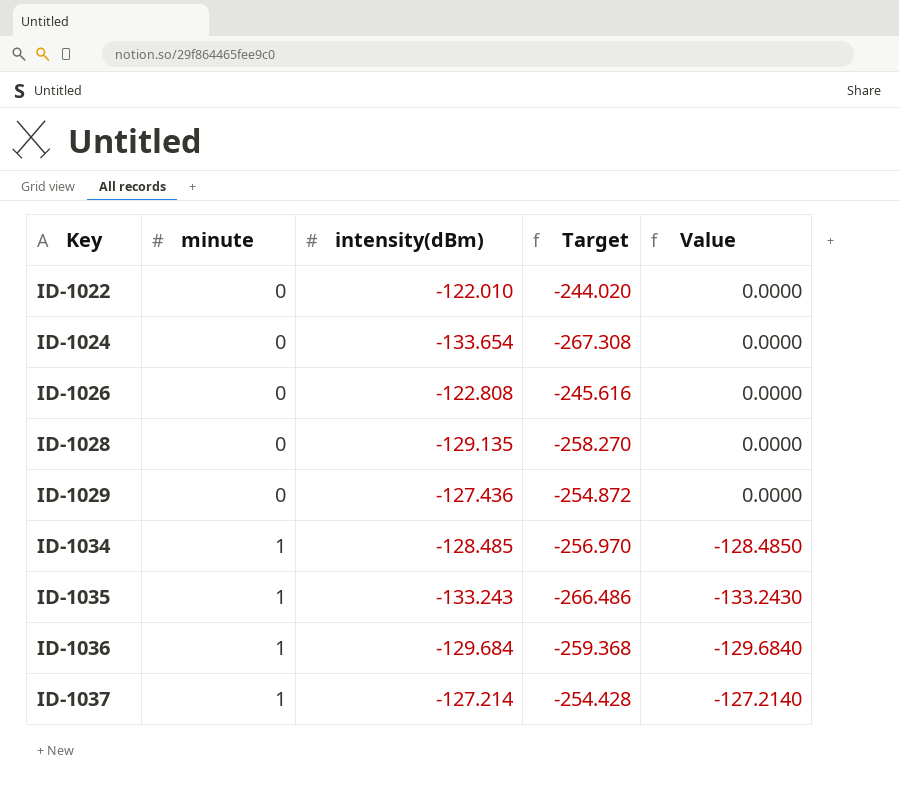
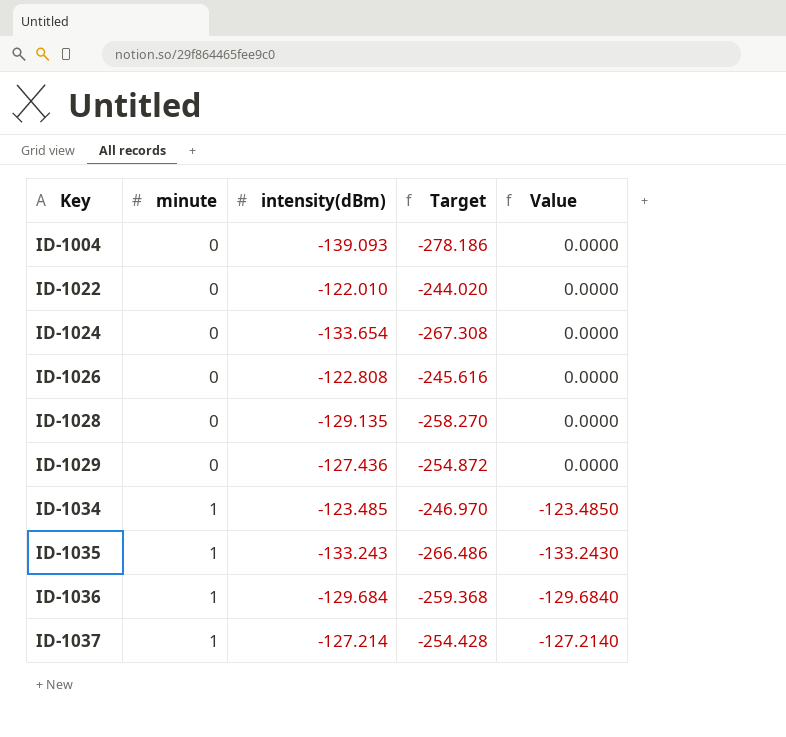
row ID-1004: none -> 0 | -139.093 | -278.186 | 0.0000
ID-1034 | intensity(dBm): -128.485 -> -123.485
ID-1034 | Target: -256.970 -> -246.970
ID-1034 | Value: -128.4850 -> -123.4850

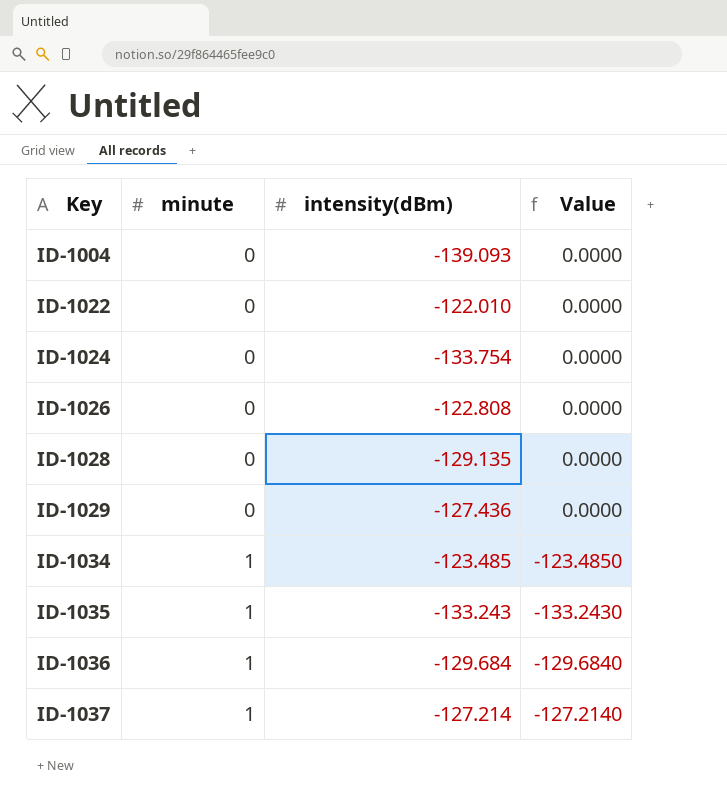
column Target | formula: [intensity(dBm)] * 2 -> none
ID-1024 | intensity(dBm): -133.654 -> -133.754

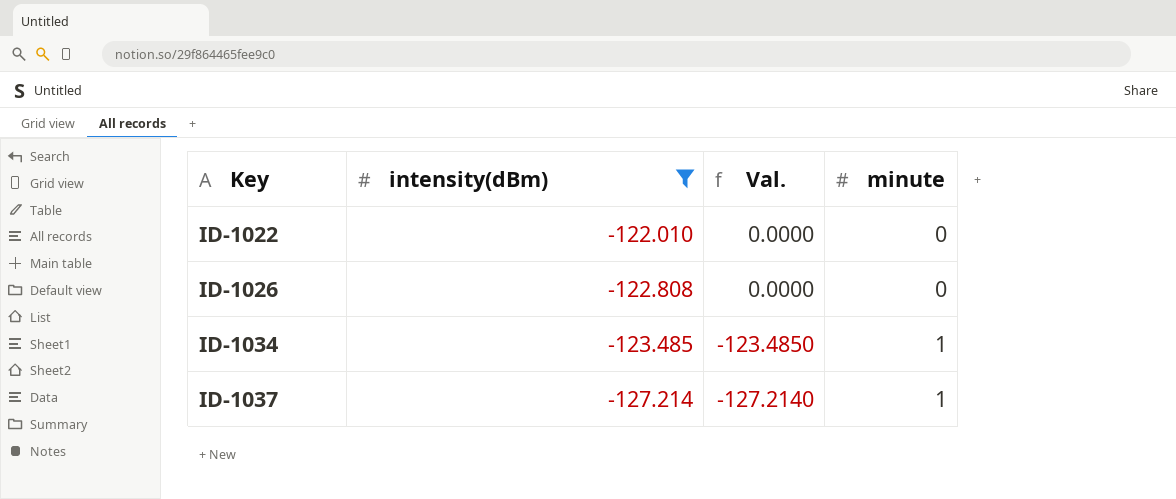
filter: none -> intensity(dBm) >= -127.214
column name: Value -> Val.
column minute | position: 2 -> 4

